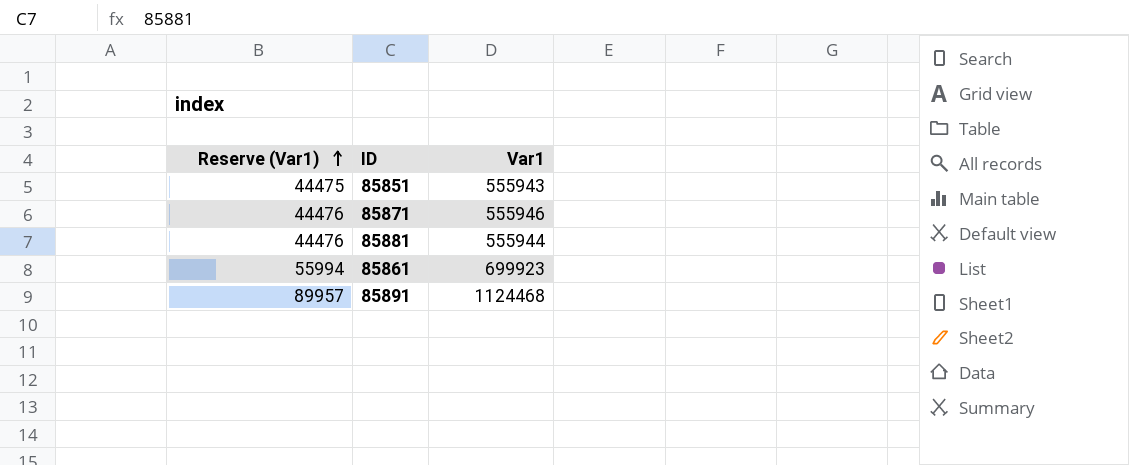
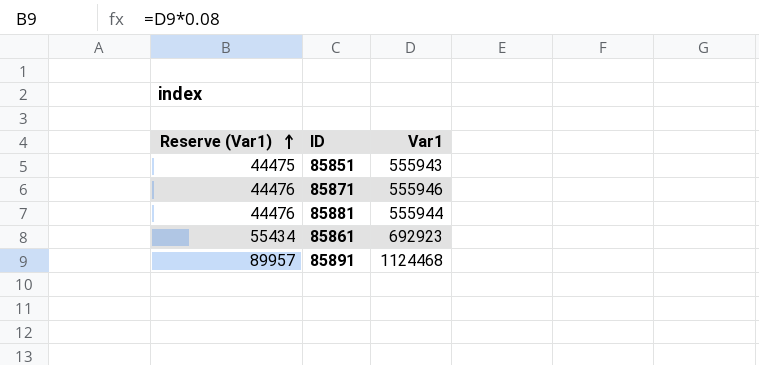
85861 | Reserve (Var1): 55994 -> 55434
85861 | Var1: 699923 -> 692923

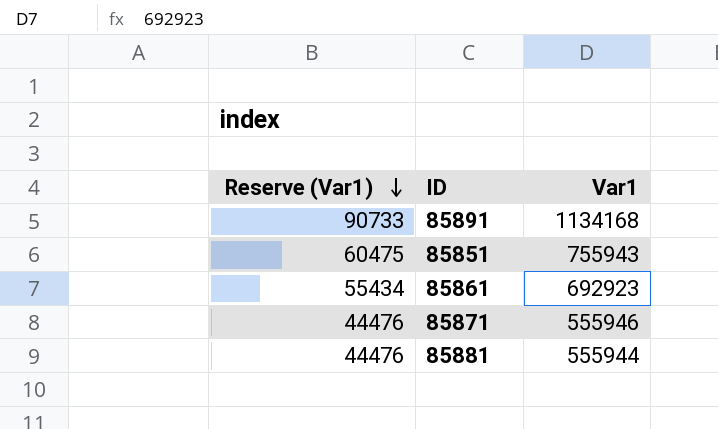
row order: Reserve (Var1) ascending -> Reserve (Var1) descending
85891 | Reserve (Var1): 89957 -> 90733
85891 | Var1: 1124468 -> 1134168
85851 | Reserve (Var1): 44475 -> 60475
85851 | Var1: 555943 -> 755943

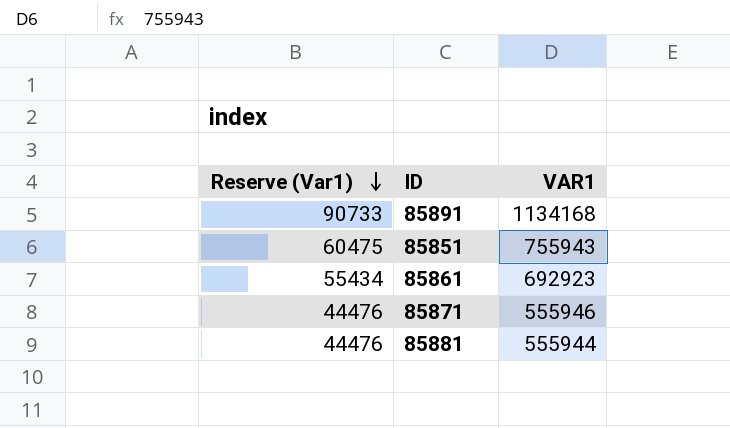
column name: Var1 -> VAR1

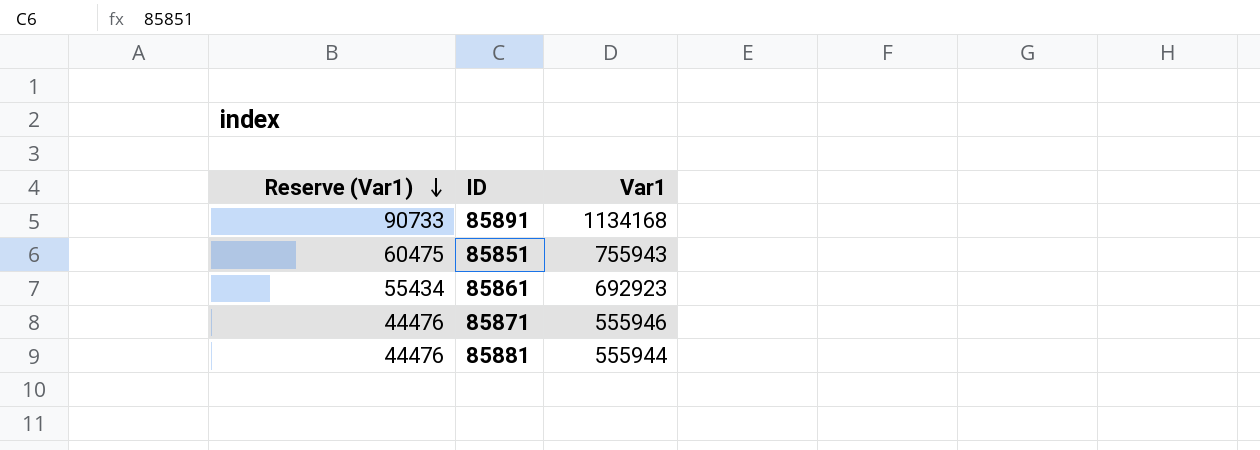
column name: VAR1 -> Var1

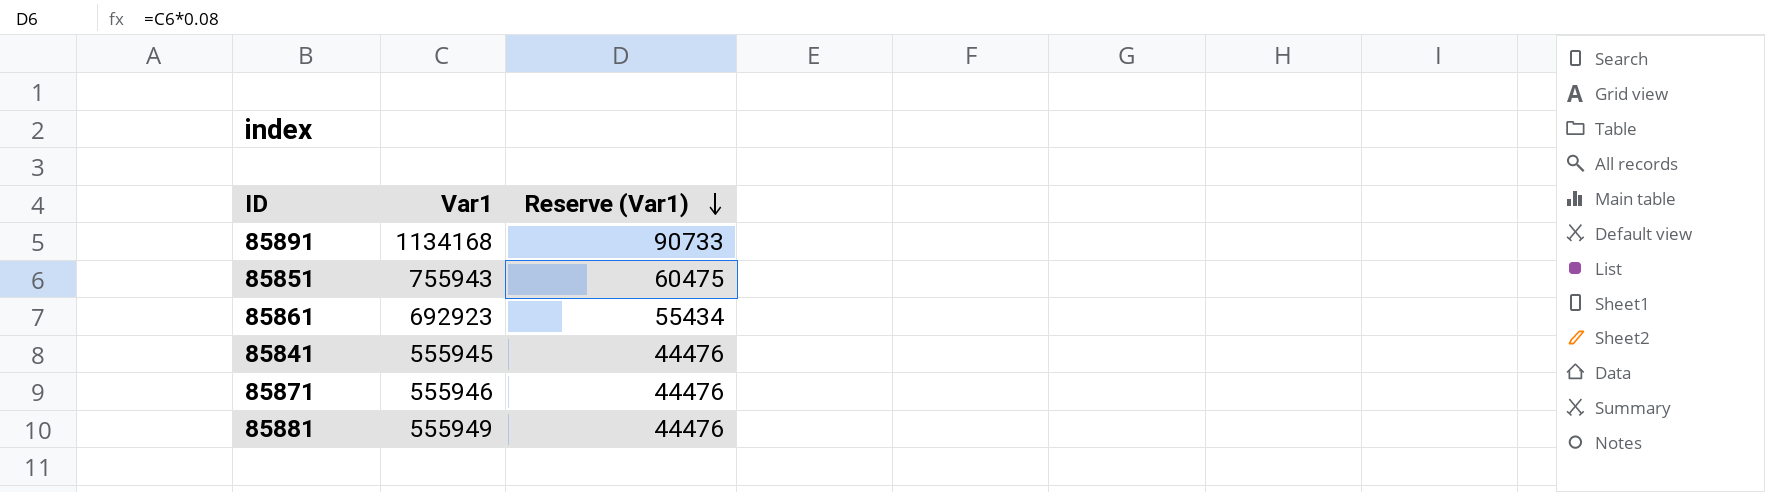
column Reserve (Var1) | position: 1 -> 3
row 85841: none -> 555945 | 44476
85881 | Var1: 555944 -> 555949

